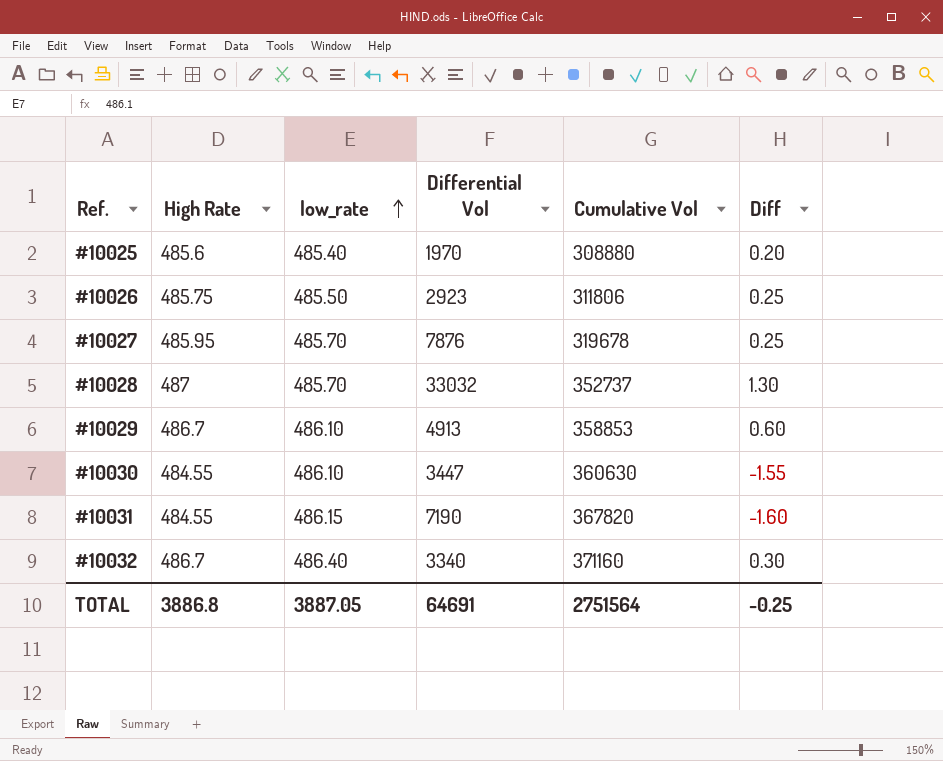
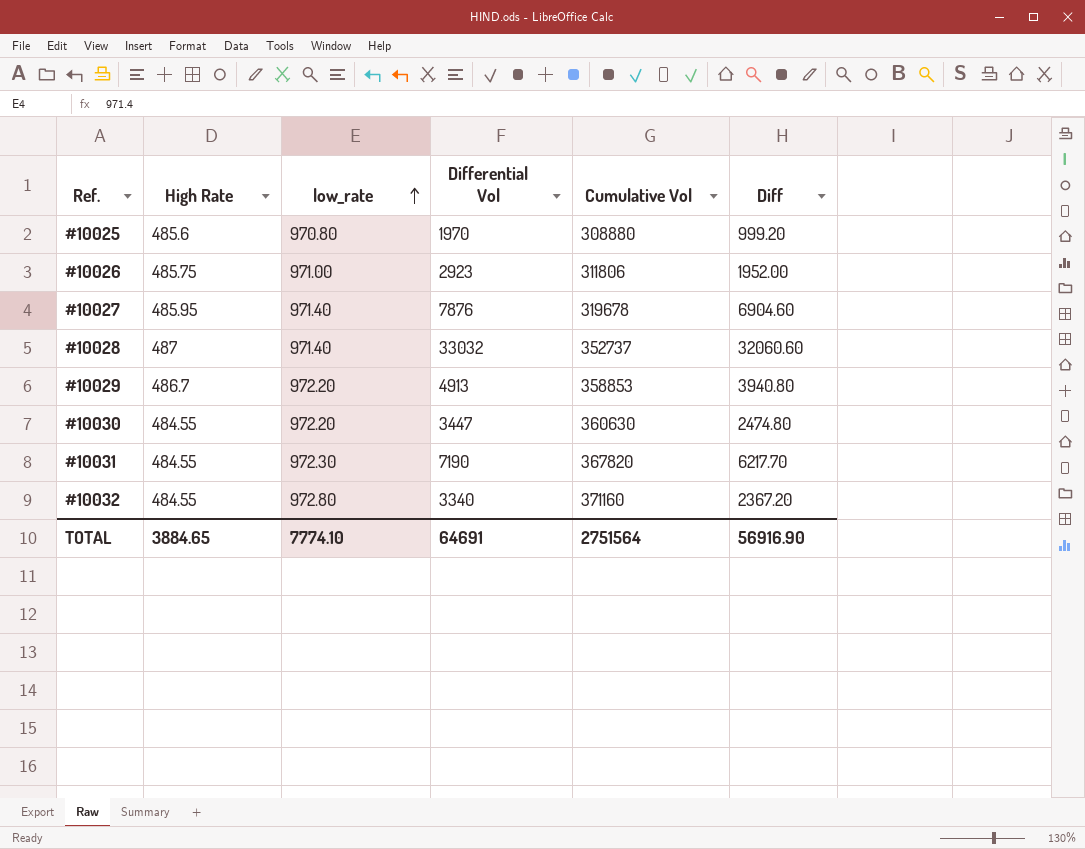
column Diff | formula: [High Rate] - [low_rate] -> [Differential Vol] - [low_rate]
#10025 | low_rate: 485.40 -> 970.80
#10026 | low_rate: 485.50 -> 971.00
#10027 | low_rate: 485.70 -> 971.40
#10028 | low_rate: 485.70 -> 971.40
#10029 | low_rate: 486.10 -> 972.20
#10030 | low_rate: 486.10 -> 972.20
#10031 | low_rate: 486.15 -> 972.30
#10032 | High Rate: 486.7 -> 484.55
#10032 | low_rate: 486.40 -> 972.80
TOTAL | High Rate: 3886.8 -> 3884.65
TOTAL | low_rate: 3887.05 -> 7774.10
TOTAL | Diff: -0.25 -> 56916.90

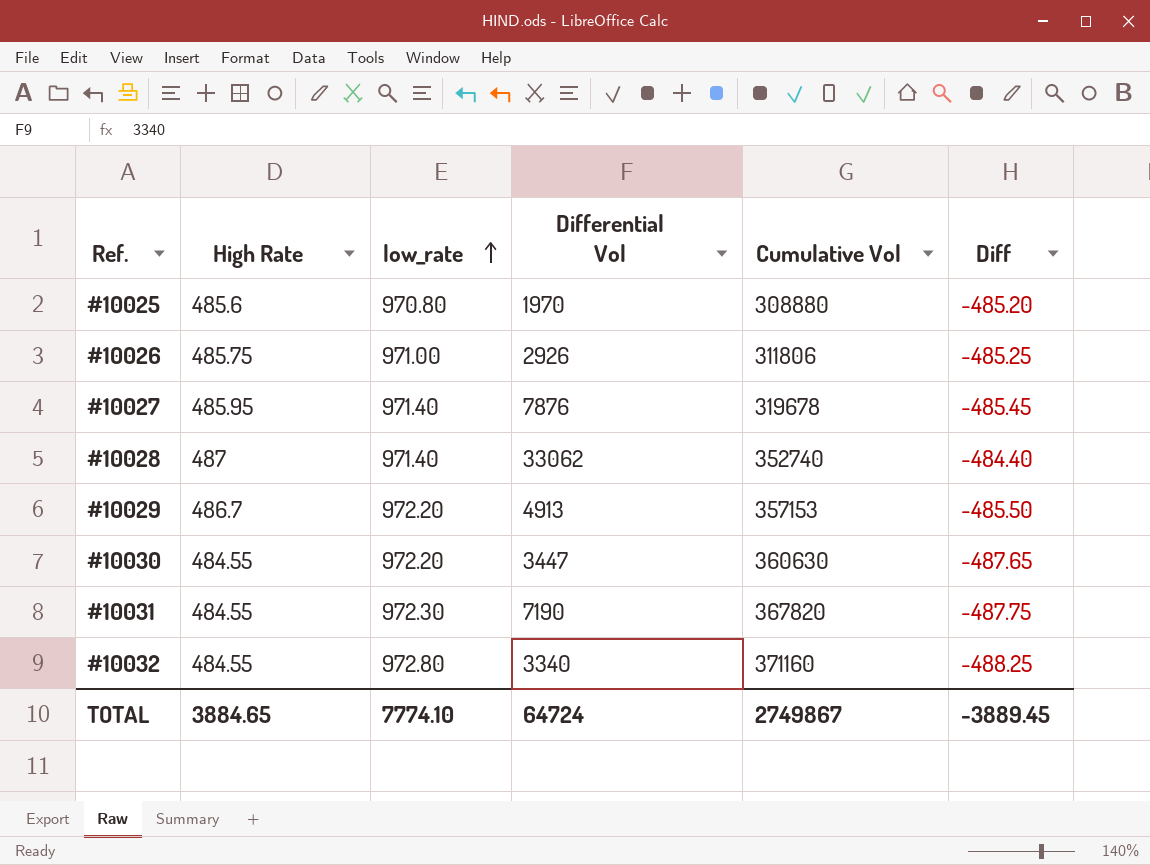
column Diff | formula: [Differential Vol] - [low_rate] -> [High Rate] - [low_rate]
#10026 | Differential Vol: 2923 -> 2926
#10028 | Differential Vol: 33032 -> 33062
#10028 | Cumulative Vol: 352737 -> 352740
#10029 | Cumulative Vol: 358853 -> 357153
TOTAL | Differential Vol: 64691 -> 64724
TOTAL | Cumulative Vol: 2751564 -> 2749867
TOTAL | Diff: 56916.90 -> -3889.45

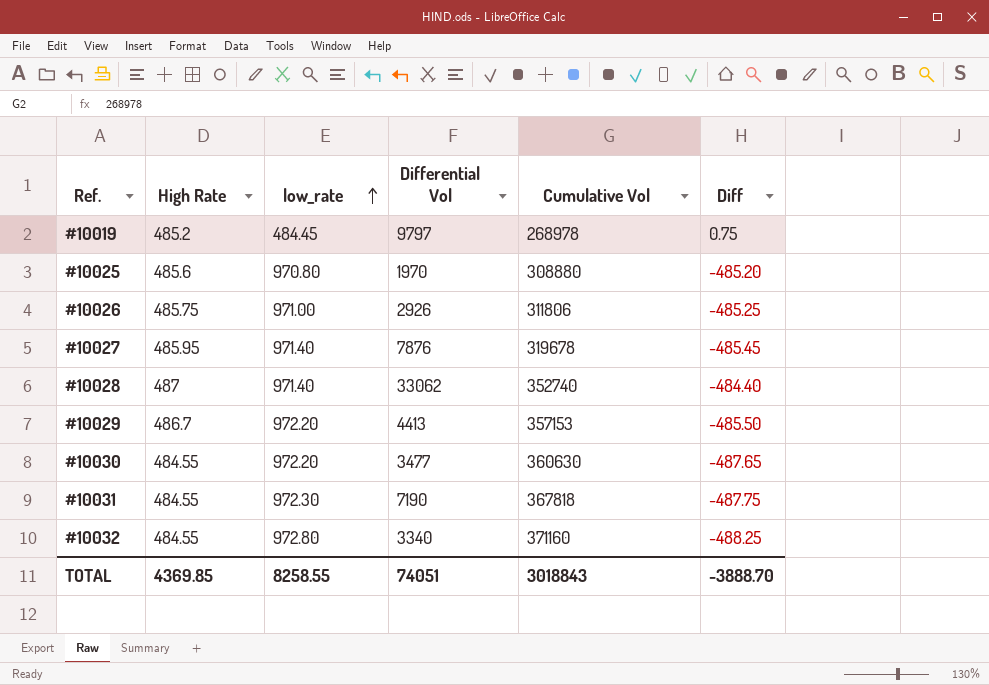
row #10019: none -> 485.2 | 484.45 | 9797 | 268978 | 0.75
#10029 | Differential Vol: 4913 -> 4413
#10030 | Differential Vol: 3447 -> 3477
#10031 | Cumulative Vol: 367820 -> 367818
TOTAL | High Rate: 3884.65 -> 4369.85
TOTAL | low_rate: 7774.10 -> 8258.55
TOTAL | Differential Vol: 64724 -> 74051
TOTAL | Cumulative Vol: 2749867 -> 3018843
TOTAL | Diff: -3889.45 -> -3888.70

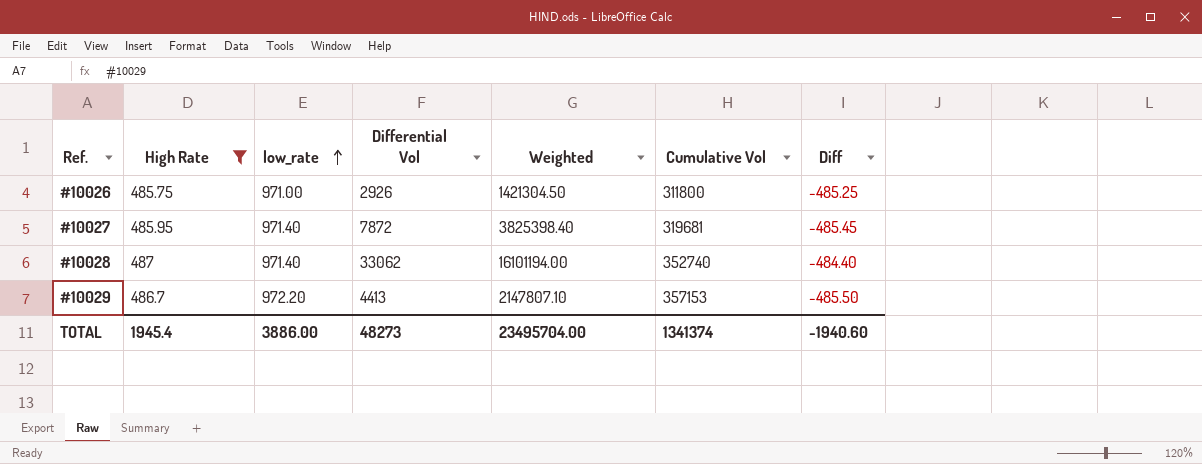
filter: none -> High Rate >= 485.75
column Weighted | formula: none -> [High Rate] * [Differential Vol]
#10026 | Cumulative Vol: 311806 -> 311800
#10027 | Differential Vol: 7876 -> 7872
#10027 | Cumulative Vol: 319678 -> 319681
TOTAL | High Rate: 4369.85 -> 1945.4
TOTAL | low_rate: 8258.55 -> 3886.00
TOTAL | Differential Vol: 74051 -> 48273
TOTAL | Cumulative Vol: 3018843 -> 1341374
TOTAL | Diff: -3888.70 -> -1940.60

